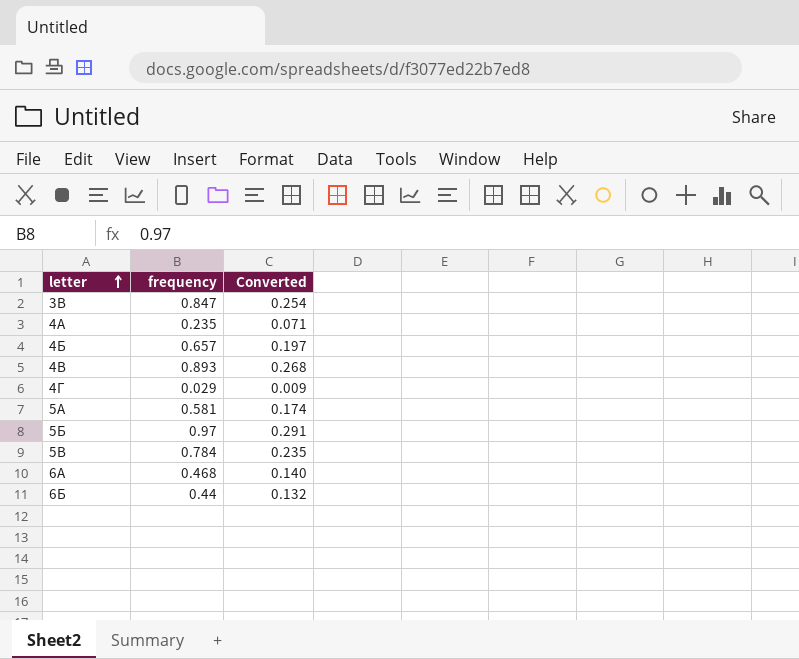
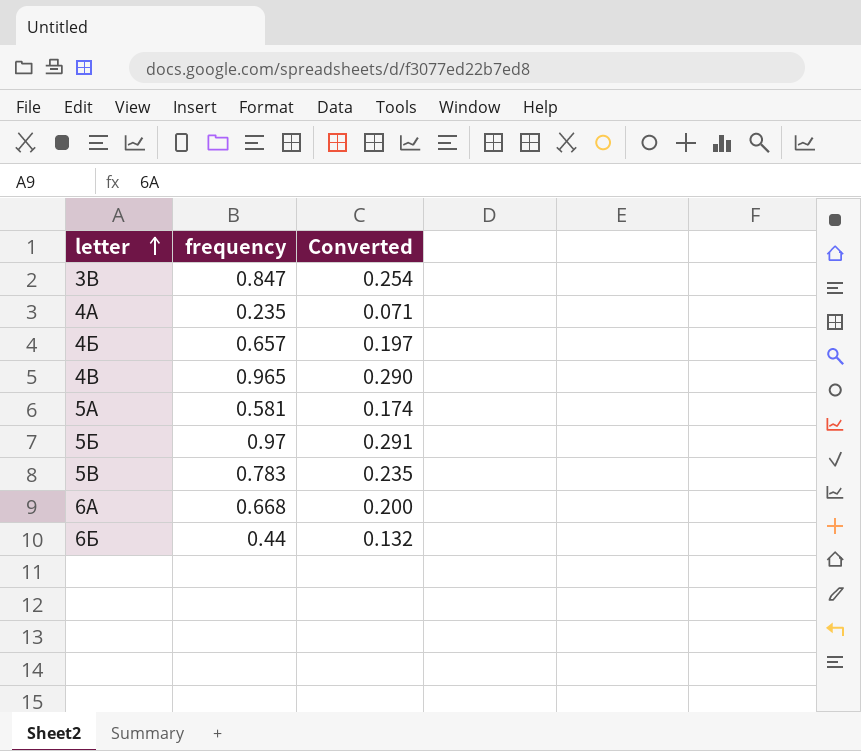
row 4Г: 0.029 | 0.009 -> none
4В | frequency: 0.893 -> 0.965
4В | Converted: 0.268 -> 0.290
5В | frequency: 0.784 -> 0.783
6А | frequency: 0.468 -> 0.668
6А | Converted: 0.140 -> 0.200

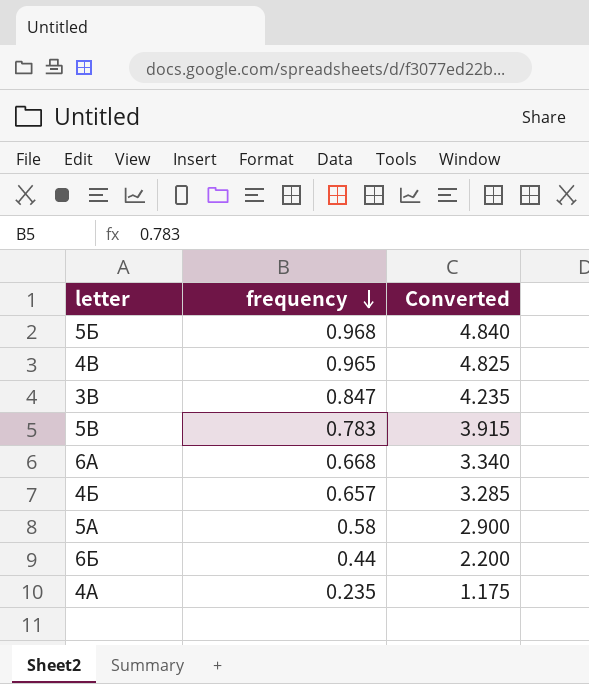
row order: letter ascending -> frequency descending
column Converted | formula: [frequency] * 0.3 -> [frequency] * 5
5Б | frequency: 0.97 -> 0.968
5А | frequency: 0.581 -> 0.58

